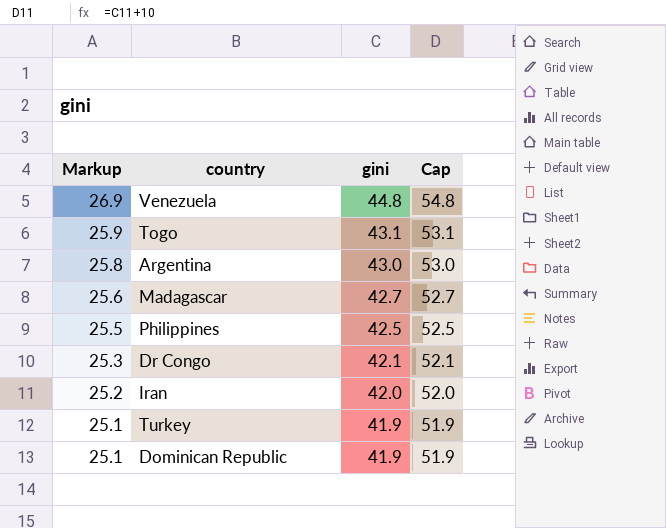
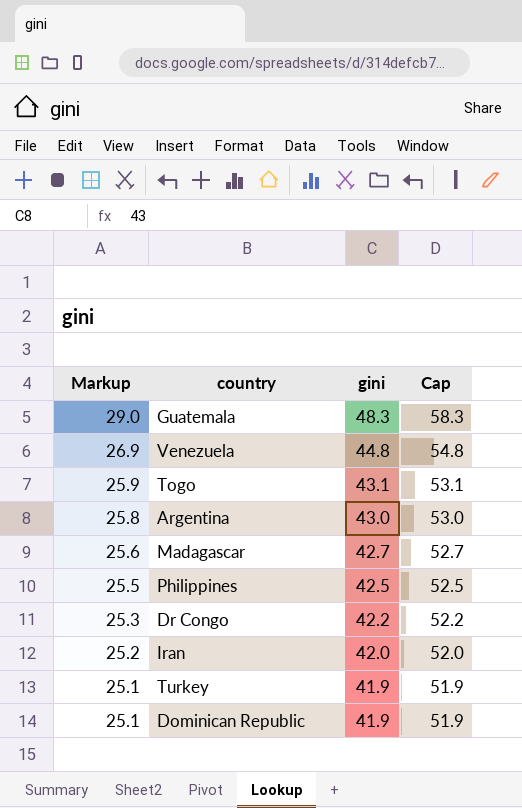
row Guatemala: none -> 29.0 | 48.3 | 58.3
Dr Congo | gini: 42.1 -> 42.2
Dr Congo | Cap: 52.1 -> 52.2

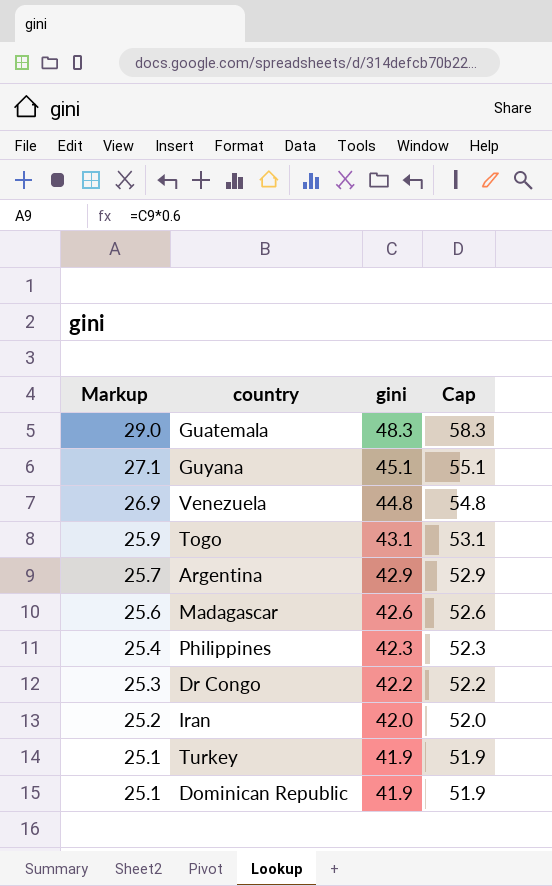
row Guyana: none -> 27.1 | 45.1 | 55.1
Argentina | Markup: 25.8 -> 25.7
Argentina | gini: 43.0 -> 42.9
Argentina | Cap: 53.0 -> 52.9
Madagascar | gini: 42.7 -> 42.6
Madagascar | Cap: 52.7 -> 52.6
Philippines | Markup: 25.5 -> 25.4
Philippines | gini: 42.5 -> 42.3
Philippines | Cap: 52.5 -> 52.3

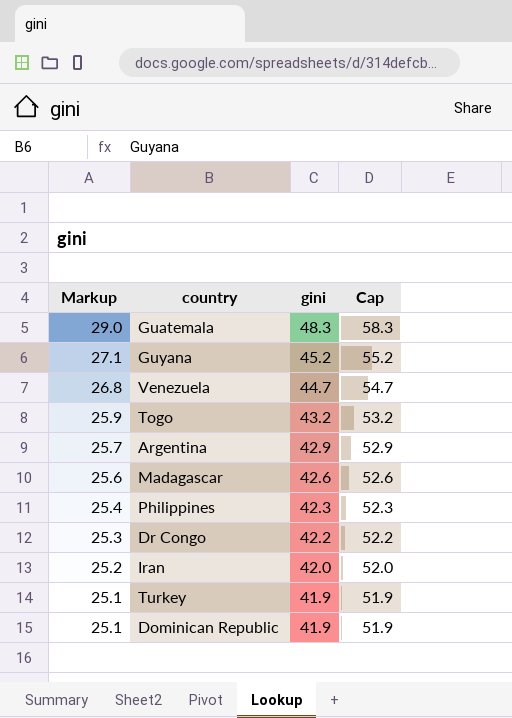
Guyana | gini: 45.1 -> 45.2
Guyana | Cap: 55.1 -> 55.2
Venezuela | Markup: 26.9 -> 26.8
Venezuela | gini: 44.8 -> 44.7
Venezuela | Cap: 54.8 -> 54.7
Togo | gini: 43.1 -> 43.2
Togo | Cap: 53.1 -> 53.2

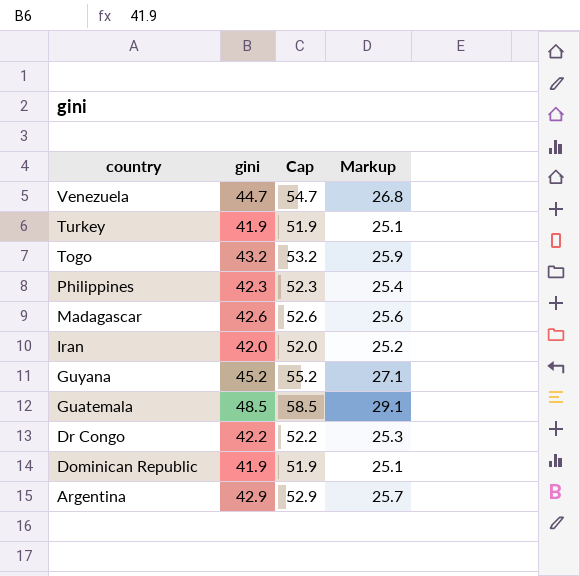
row order: Markup descending -> country descending
column Markup | position: 1 -> 4
Guatemala | gini: 48.3 -> 48.5
Guatemala | Cap: 58.3 -> 58.5
Guatemala | Markup: 29.0 -> 29.1

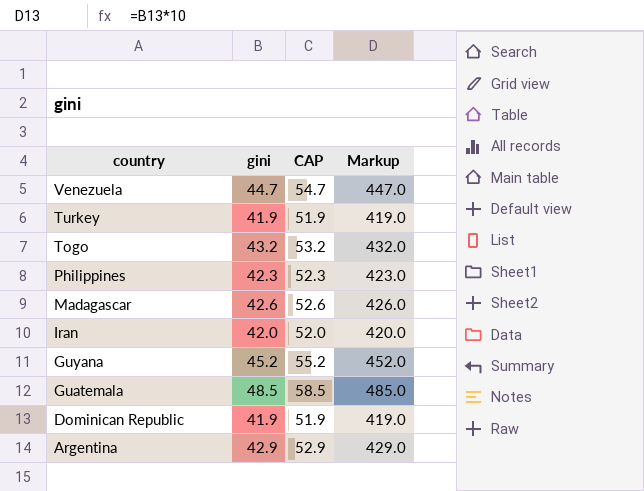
column name: Cap -> CAP
column Markup | formula: [gini] * 0.6 -> [gini] * 10
row Dr Congo: 42.2 | 52.2 | 25.3 -> none

